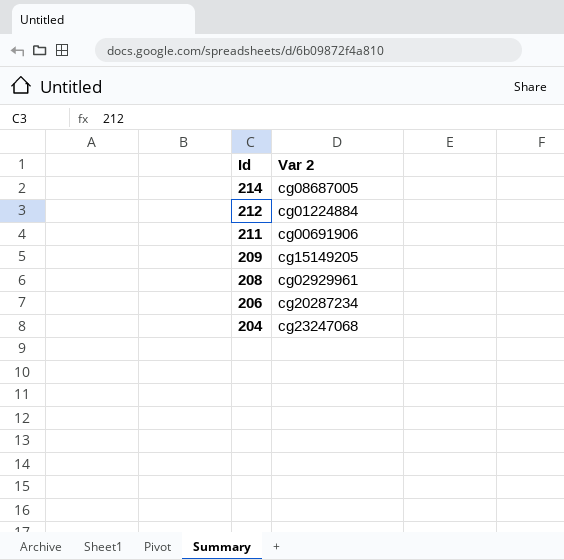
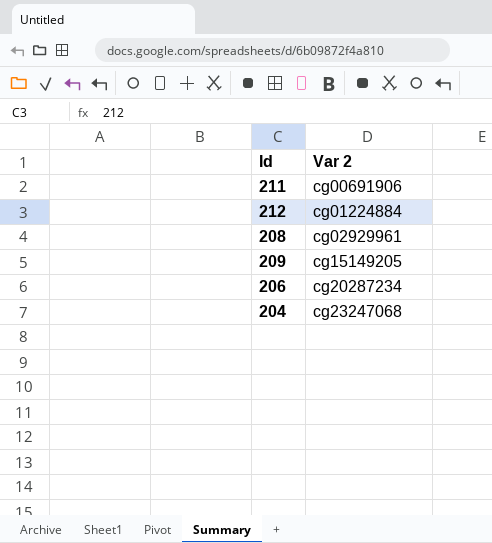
row order: Id descending -> Var 2 ascending
row 214: cg08687005 -> none

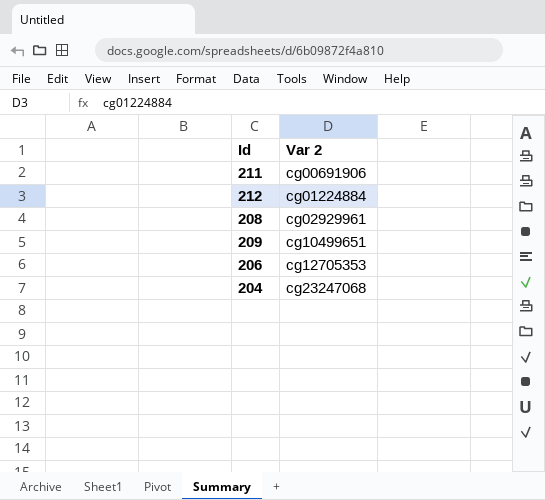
209 | Var 2: cg15149205 -> cg10499651
206 | Var 2: cg20287234 -> cg12705353

